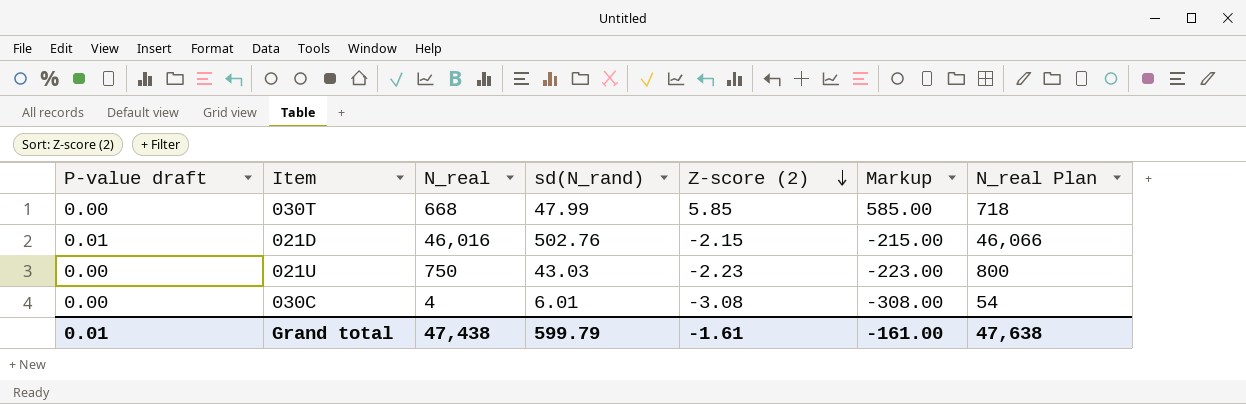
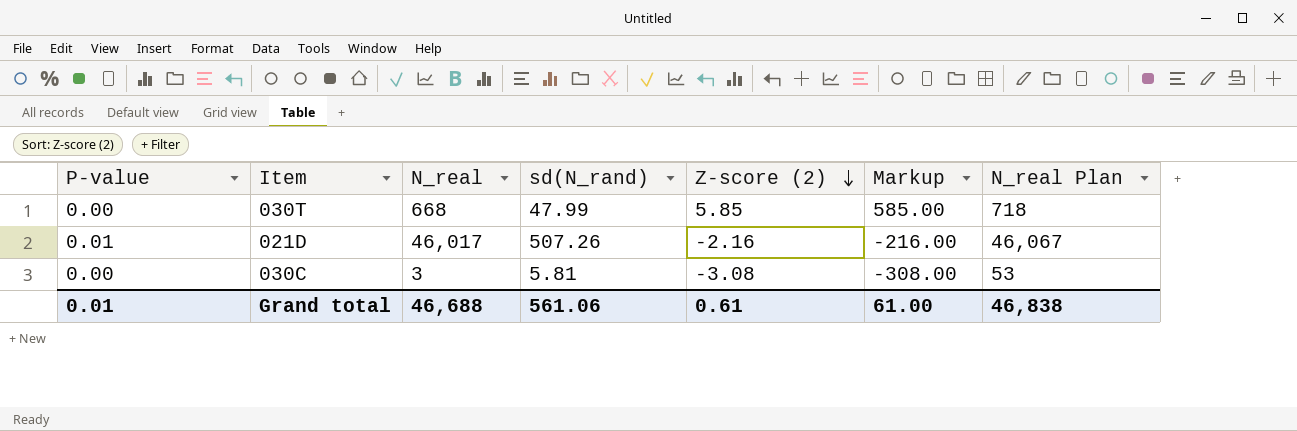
column name: P-value draft -> P-value
row 021U: 0.00 | 750 | 43.03 | -2.23 | -223.00 | 800 -> none
021D | N_real: 46,016 -> 46,017
021D | sd(N_rand): 502.76 -> 507.26
021D | Z-score (2): -2.15 -> -2.16
021D | Markup: -215.00 -> -216.00
021D | N_real Plan: 46,066 -> 46,067
030C | N_real: 4 -> 3
030C | sd(N_rand): 6.01 -> 5.81
030C | N_real Plan: 54 -> 53
Grand total | N_real: 47,438 -> 46,688
Grand total | sd(N_rand): 599.79 -> 561.06
Grand total | Z-score (2): -1.61 -> 0.61
Grand total | Markup: -161.00 -> 61.00
Grand total | N_real Plan: 47,638 -> 46,838

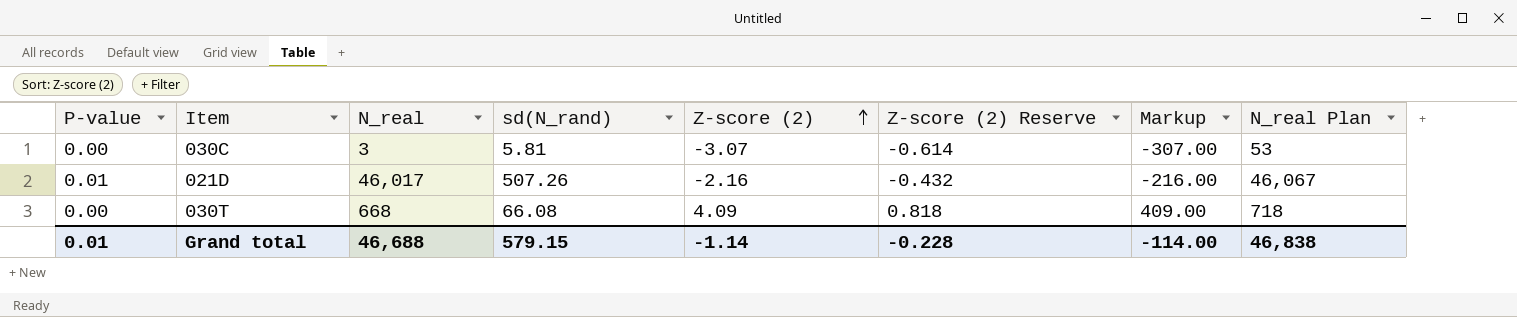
row order: Z-score (2) descending -> Z-score (2) ascending
column Z-score (2) Reserve | formula: none -> [Z-score (2)] * 0.2
030C | Z-score (2): -3.08 -> -3.07
030C | Markup: -308.00 -> -307.00
030T | sd(N_rand): 47.99 -> 66.08
030T | Z-score (2): 5.85 -> 4.09
030T | Markup: 585.00 -> 409.00
Grand total | sd(N_rand): 561.06 -> 579.15
Grand total | Z-score (2): 0.61 -> -1.14
Grand total | Markup: 61.00 -> -114.00

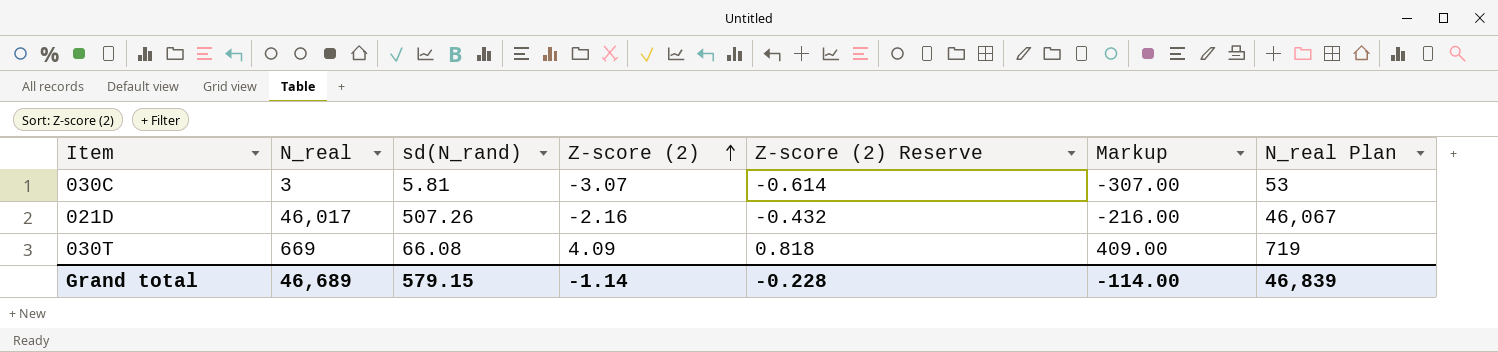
column P-value | position: 1 -> none
030T | N_real: 668 -> 669
030T | N_real Plan: 718 -> 719
Grand total | N_real: 46,688 -> 46,689
Grand total | N_real Plan: 46,838 -> 46,839

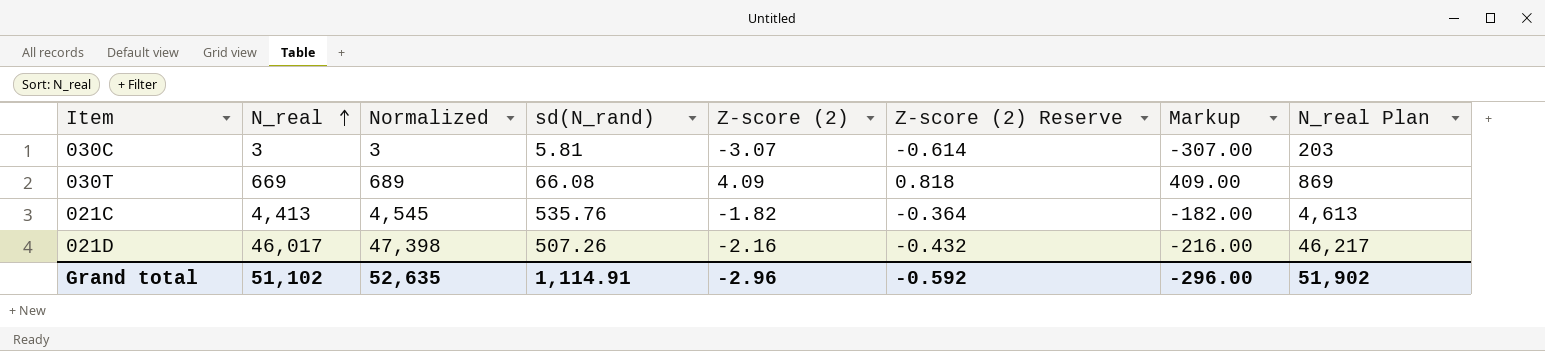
row order: Z-score (2) ascending -> N_real ascending
column Normalized | formula: none -> [N_real] * 1.03
column N_real Plan | formula: [N_real] + 50 -> [N_real] + 200
row 021C: none -> 4,413 | 4,545 | 535.76 | -1.82 | -0.364 | -182.00 | 4,613
Grand total | N_real: 46,689 -> 51,102
Grand total | sd(N_rand): 579.15 -> 1,114.91
Grand total | Z-score (2): -1.14 -> -2.96
Grand total | Z-score (2) Reserve: -0.228 -> -0.592
Grand total | Markup: -114.00 -> -296.00
Grand total | N_real Plan: 46,839 -> 51,902

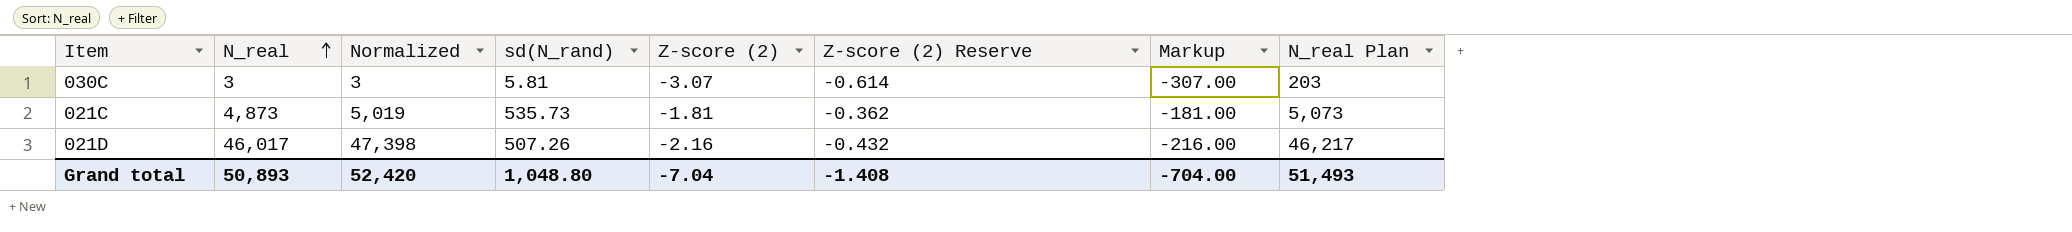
row 030T: 669 | 689 | 66.08 | 4.09 | 0.818 | 409.00 | 869 -> none
021C | N_real: 4,413 -> 4,873
021C | Normalized: 4,545 -> 5,019
021C | sd(N_rand): 535.76 -> 535.73
021C | Z-score (2): -1.82 -> -1.81
021C | Z-score (2) Reserve: -0.364 -> -0.362
021C | Markup: -182.00 -> -181.00
021C | N_real Plan: 4,613 -> 5,073
Grand total | N_real: 51,102 -> 50,893
Grand total | Normalized: 52,635 -> 52,420
Grand total | sd(N_rand): 1,114.91 -> 1,048.80
Grand total | Z-score (2): -2.96 -> -7.04
Grand total | Z-score (2) Reserve: -0.592 -> -1.408
Grand total | Markup: -296.00 -> -704.00
Grand total | N_real Plan: 51,902 -> 51,493

